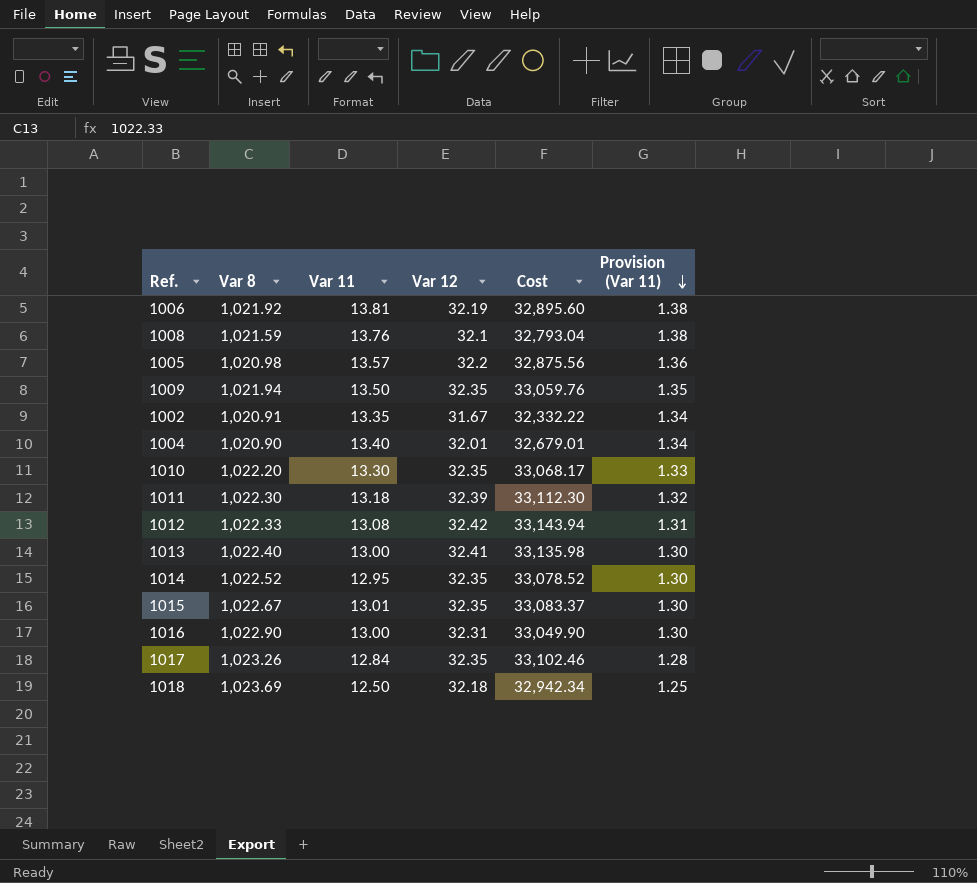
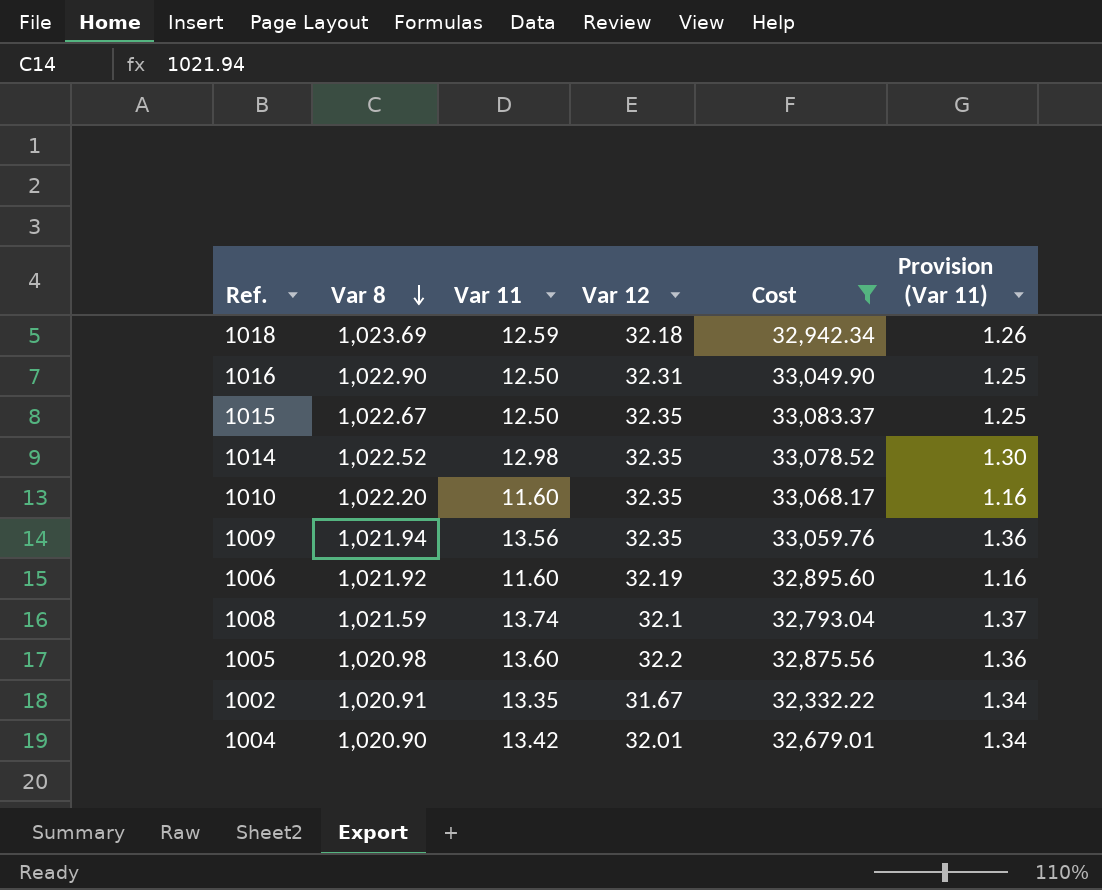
filter: none -> Cost <= 33,083.37
row order: Provision (Var 11) descending -> Var 8 descending
1018 | Var 11: 12.50 -> 12.59
1018 | Provision (Var 11): 1.25 -> 1.26
1016 | Var 11: 13.00 -> 12.50
1016 | Provision (Var 11): 1.30 -> 1.25
1015 | Var 11: 13.01 -> 12.50
1015 | Provision (Var 11): 1.30 -> 1.25
1014 | Var 11: 12.95 -> 12.98
1010 | Var 11: 13.30 -> 11.60
1010 | Provision (Var 11): 1.33 -> 1.16
1009 | Var 11: 13.50 -> 13.56
1009 | Provision (Var 11): 1.35 -> 1.36
1006 | Var 11: 13.81 -> 11.60
1006 | Provision (Var 11): 1.38 -> 1.16
1008 | Var 11: 13.76 -> 13.74
1008 | Provision (Var 11): 1.38 -> 1.37
1005 | Var 11: 13.57 -> 13.60
1004 | Var 11: 13.40 -> 13.42

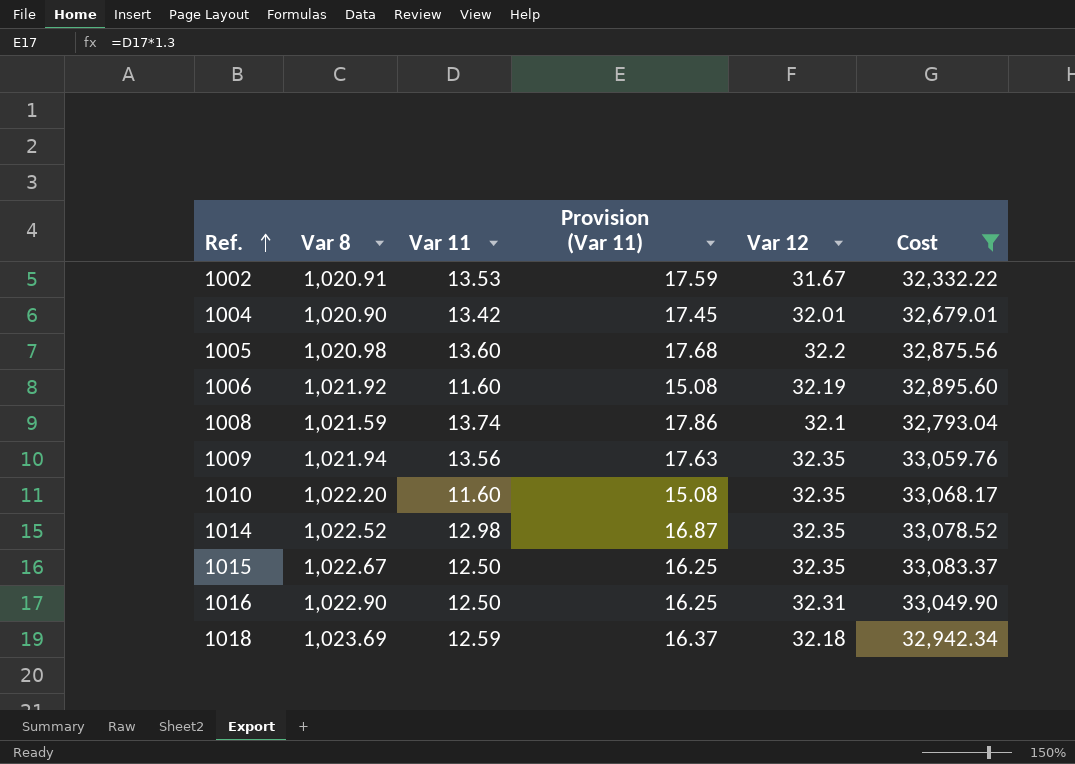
row order: Var 8 descending -> Ref. ascending
column Provision (Var 11) | formula: [Var 11] * 0.1 -> [Var 11] * 1.3
column Provision (Var 11) | position: 6 -> 4
1002 | Var 11: 13.35 -> 13.53

